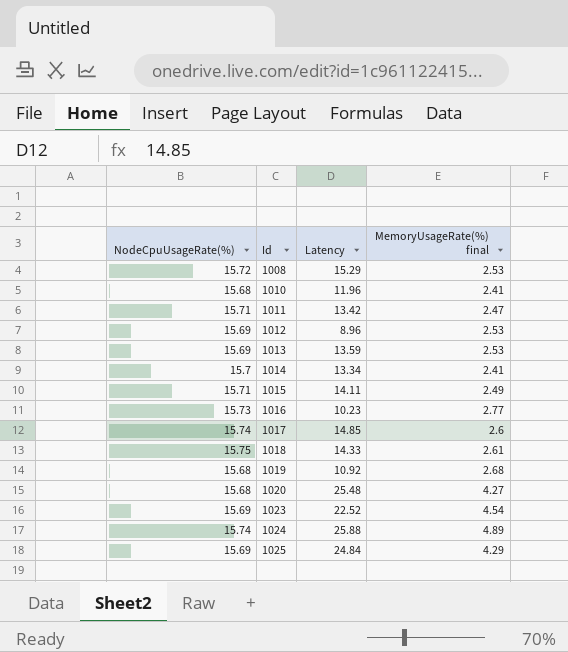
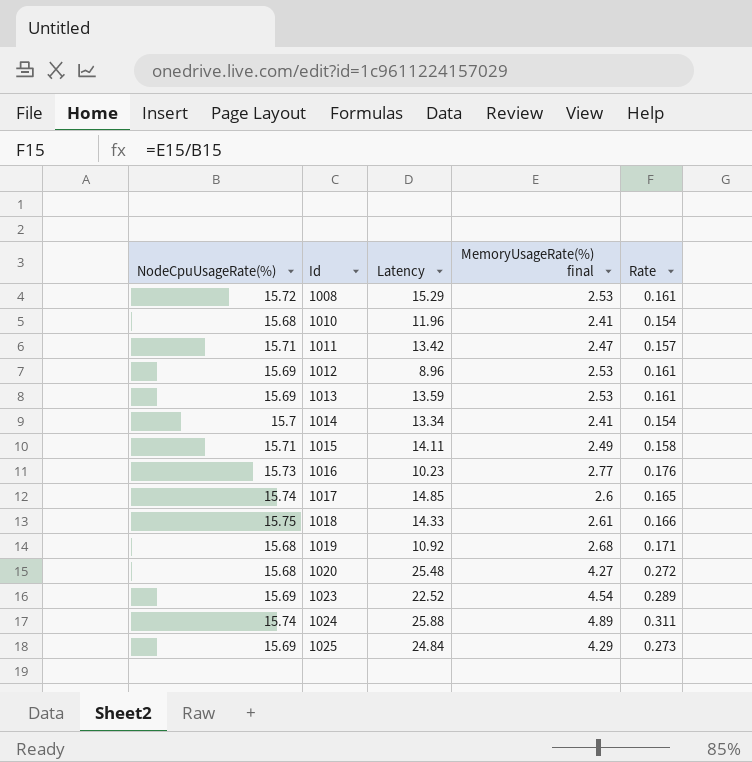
column Rate | formula: none -> [MemoryUsageRate(%) final] / [NodeCpuUsageRate(%)]

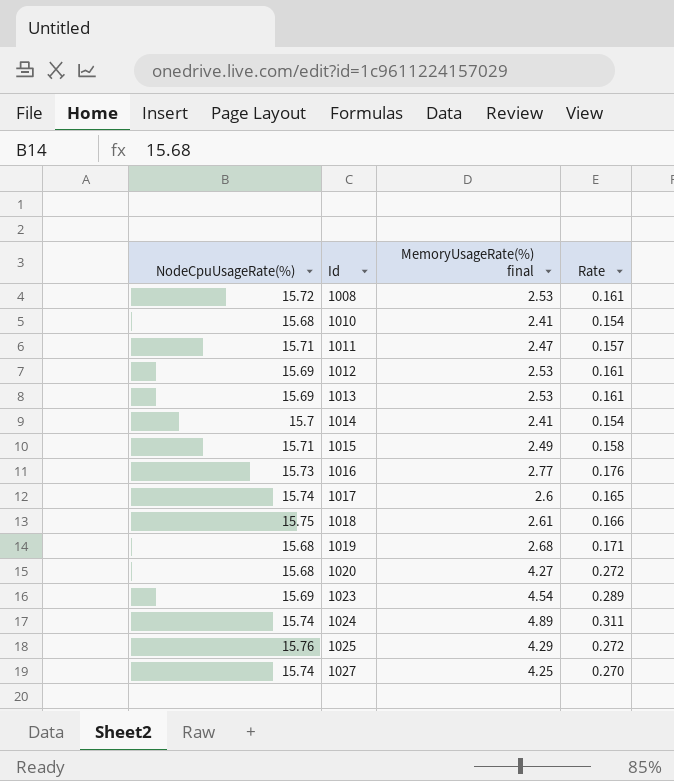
column Latency | position: 3 -> none
1025 | NodeCpuUsageRate(%): 15.69 -> 15.76
1025 | Rate: 0.273 -> 0.272
row 1027: none -> 15.74 | 4.25 | 0.270

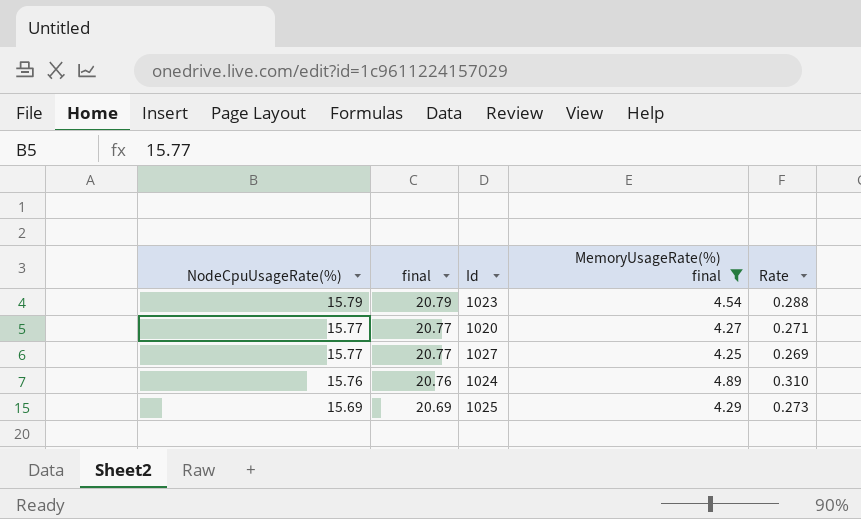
filter: none -> MemoryUsageRate(%) final >= 4.25
row order: Id ascending -> NodeCpuUsageRate(%) descending
column final | formula: none -> [NodeCpuUsageRate(%)] + 5
1023 | NodeCpuUsageRate(%): 15.69 -> 15.79
1023 | Rate: 0.289 -> 0.288
1020 | NodeCpuUsageRate(%): 15.68 -> 15.77
1020 | Rate: 0.272 -> 0.271
1027 | NodeCpuUsageRate(%): 15.74 -> 15.77
1027 | Rate: 0.270 -> 0.269
1024 | NodeCpuUsageRate(%): 15.74 -> 15.76
1024 | Rate: 0.311 -> 0.310
1025 | NodeCpuUsageRate(%): 15.76 -> 15.69
1025 | Rate: 0.272 -> 0.273

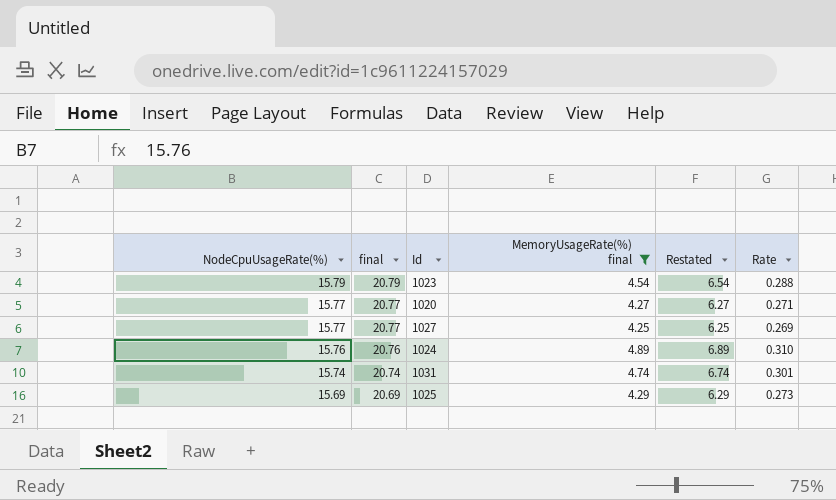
column Restated | formula: none -> [MemoryUsageRate(%) final] + 2
row 1031: none -> 15.74 | 20.74 | 4.74 | 6.74 | 0.301

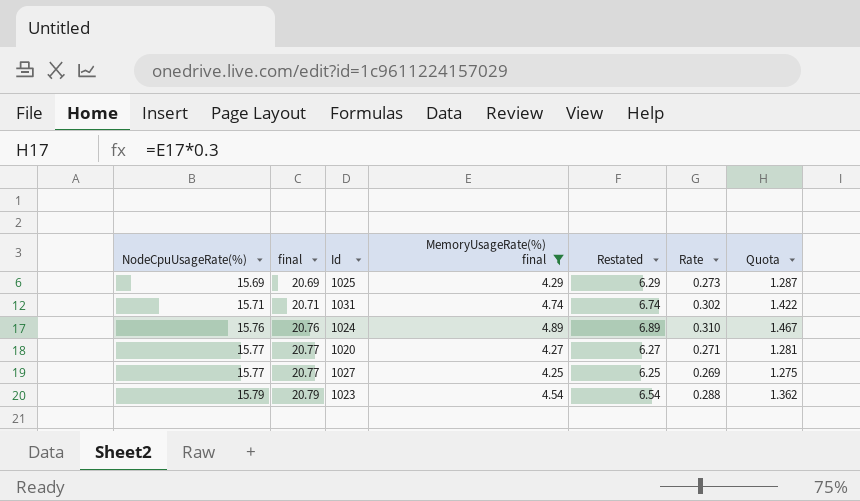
row order: NodeCpuUsageRate(%) descending -> NodeCpuUsageRate(%) ascending
column Quota | formula: none -> [MemoryUsageRate(%) final] * 0.3
1031 | NodeCpuUsageRate(%): 15.74 -> 15.71
1031 | final: 20.74 -> 20.71
1031 | Rate: 0.301 -> 0.302

